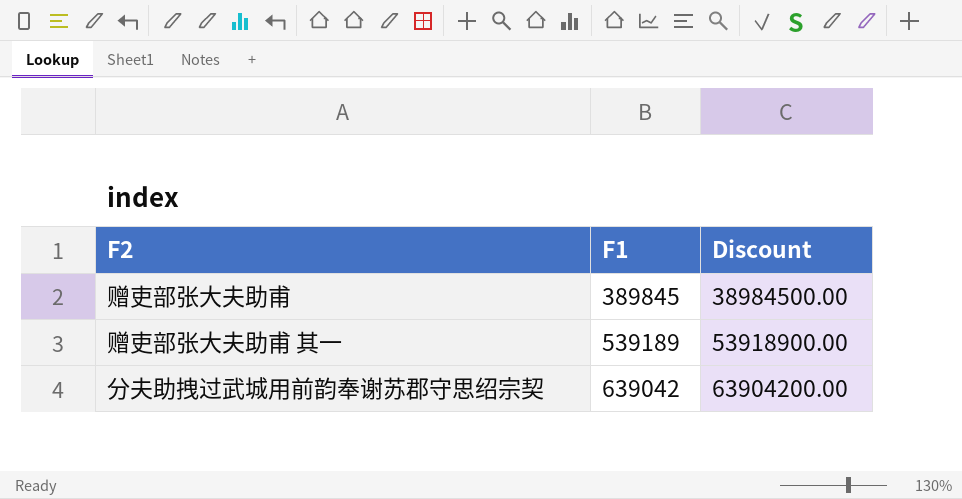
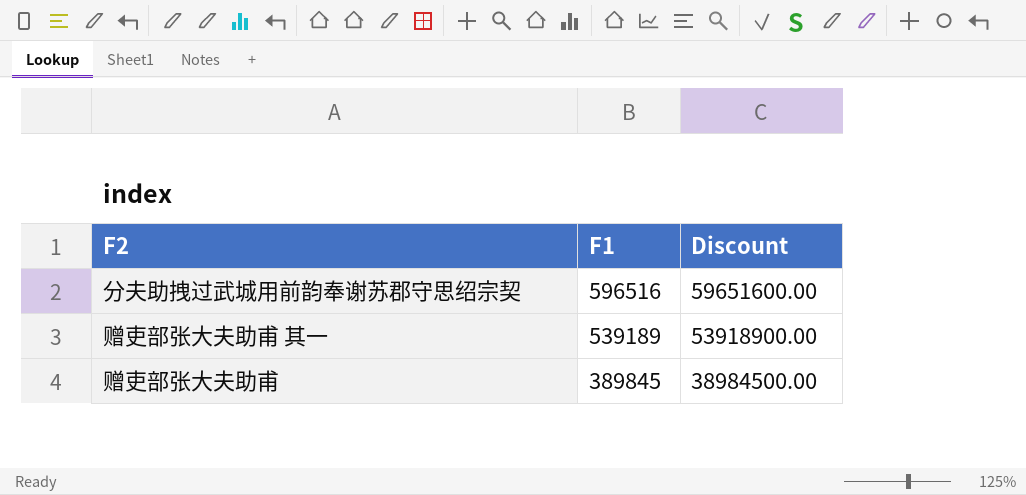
row order: F1 ascending -> F1 descending
分夫助拽过武城用前韵奉谢苏郡守思绍宗契 | F1: 639042 -> 596516
分夫助拽过武城用前韵奉谢苏郡守思绍宗契 | Discount: 63904200.00 -> 59651600.00

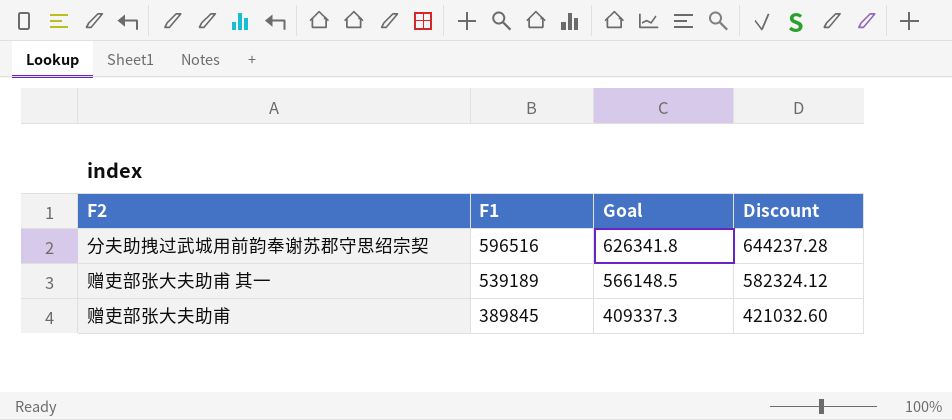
column Goal | formula: none -> [F1] * 1.05
column Discount | formula: [F1] * 100 -> [F1] * 1.08

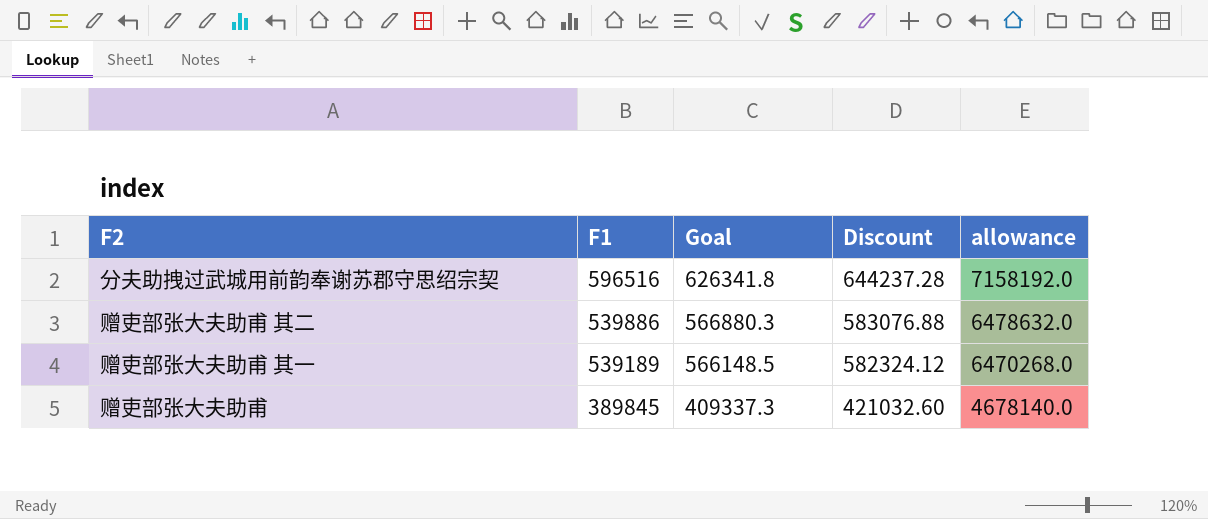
column allowance | formula: none -> [F1] * 12
row 赠吏部张大夫助甫 其二: none -> 539886 | 566880.3 | 583076.88 | 6478632.0

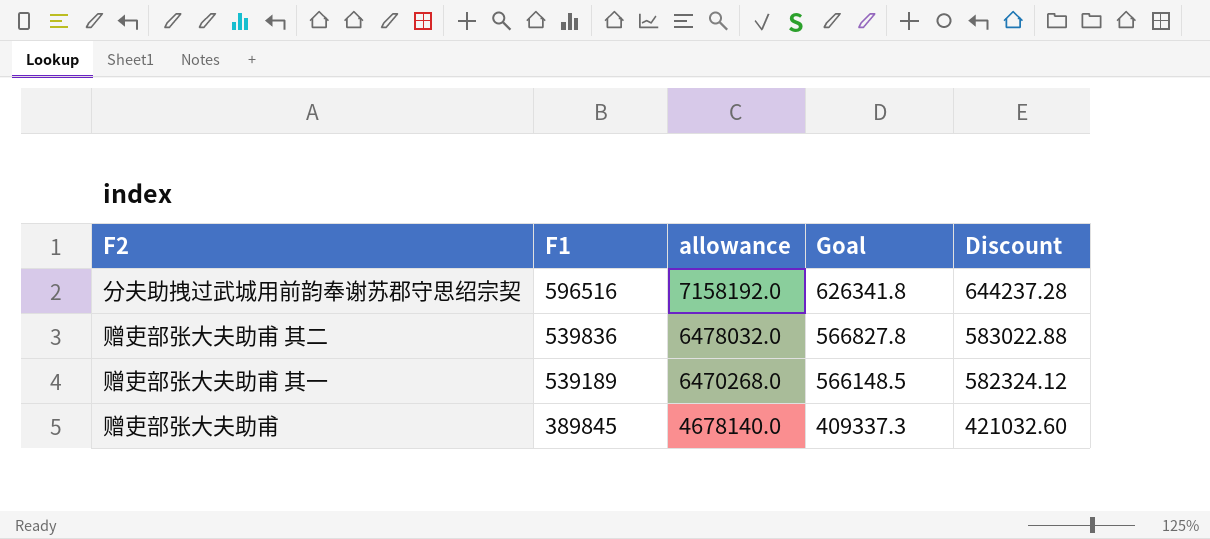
column allowance | position: 5 -> 3
赠吏部张大夫助甫 其二 | F1: 539886 -> 539836
赠吏部张大夫助甫 其二 | allowance: 6478632.0 -> 6478032.0
赠吏部张大夫助甫 其二 | Goal: 566880.3 -> 566827.8
赠吏部张大夫助甫 其二 | Discount: 583076.88 -> 583022.88

